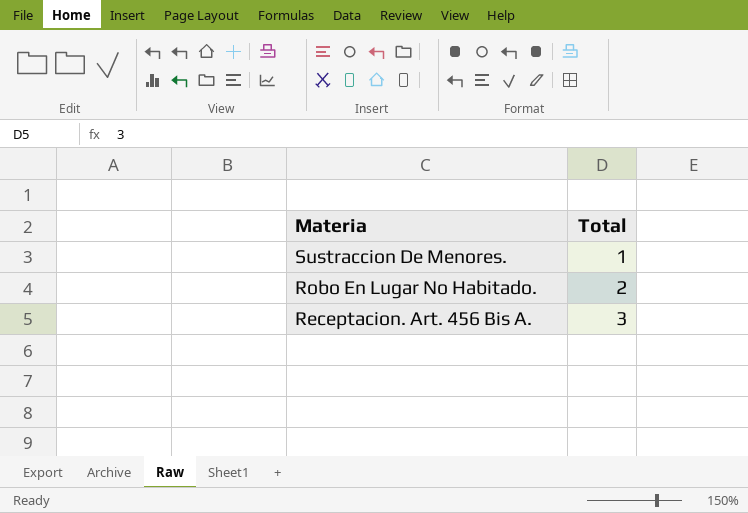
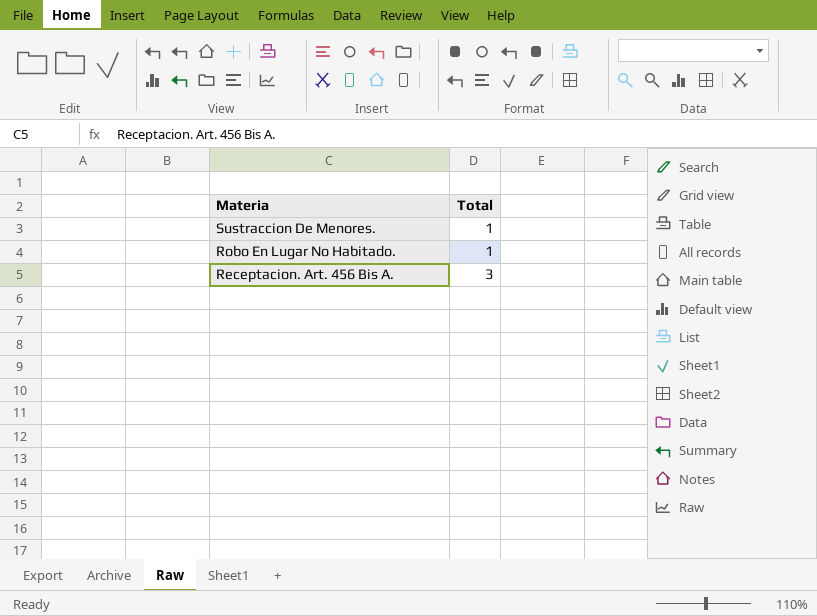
Robo En Lugar No Habitado. | Total: 2 -> 1

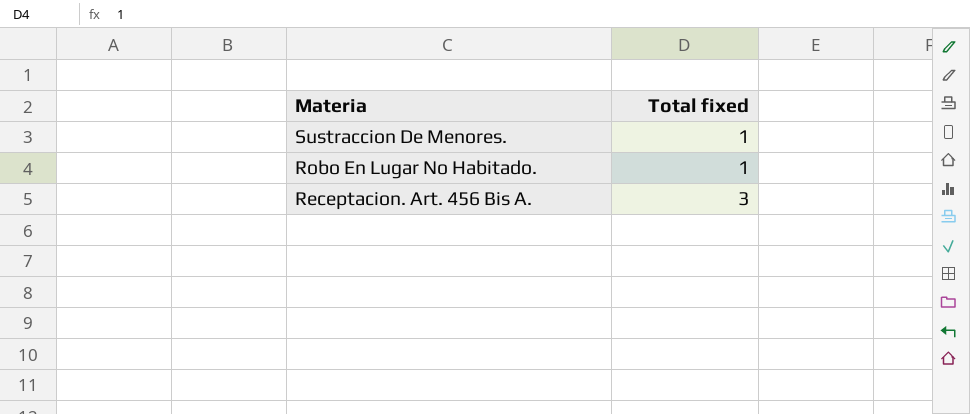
column name: Total -> Total fixed

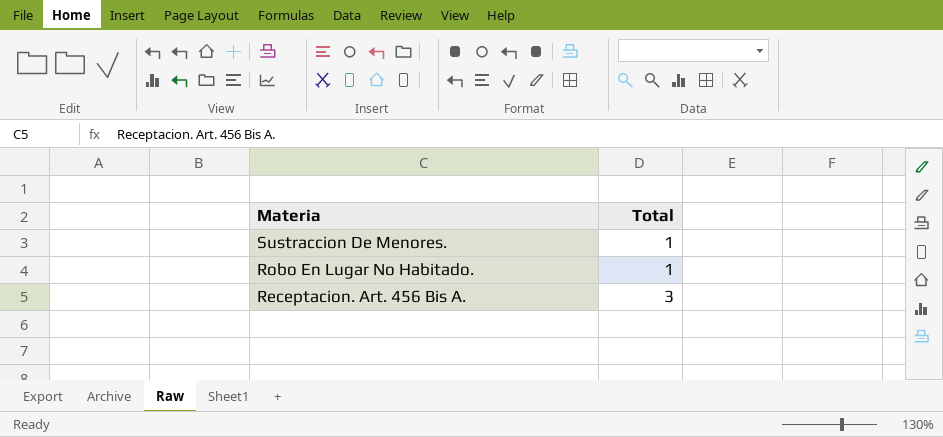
column name: Total fixed -> Total

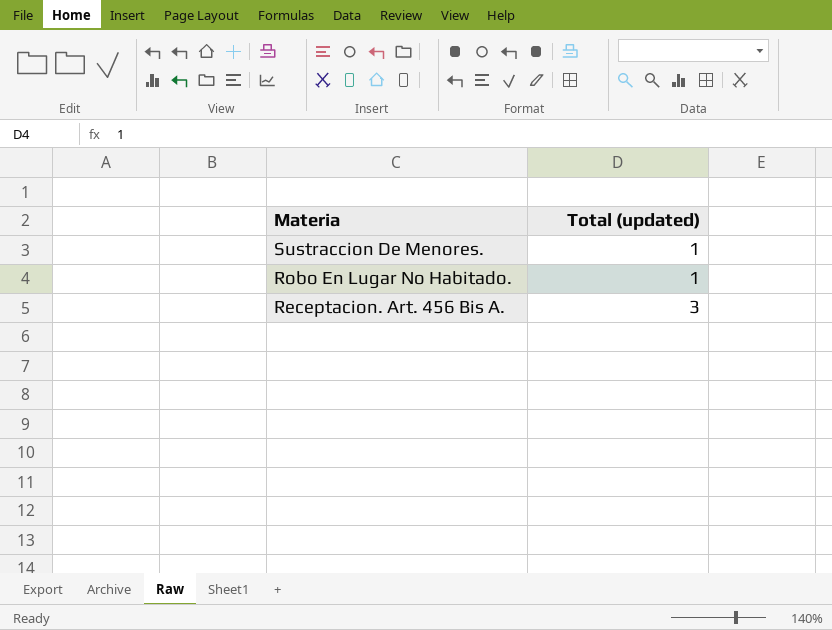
column name: Total -> Total (updated)

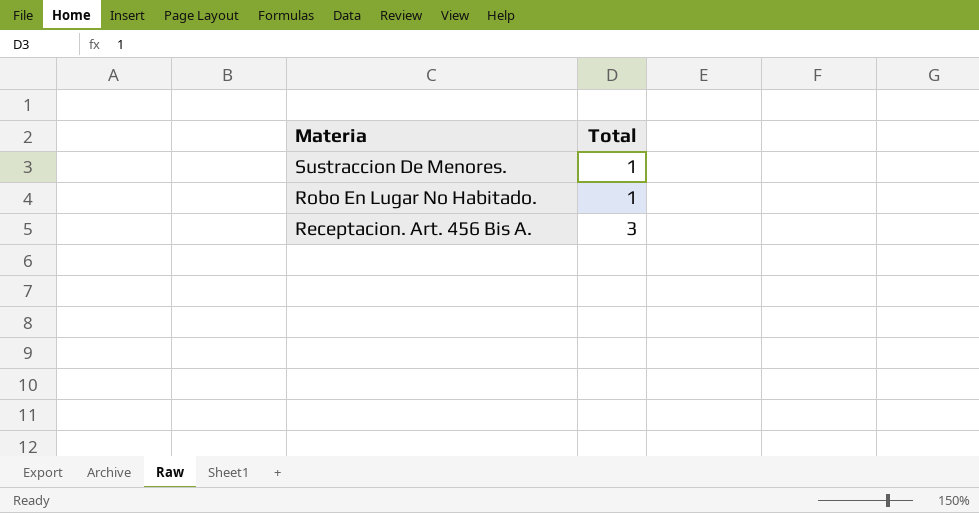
column name: Total (updated) -> Total

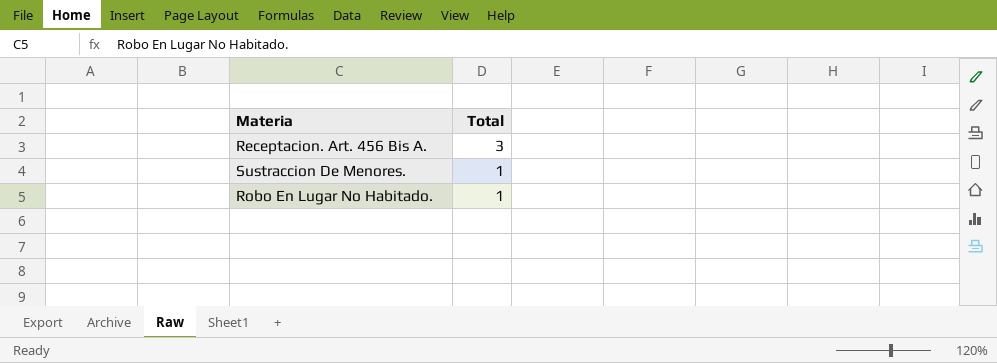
row order: Materia descending -> Total descending

